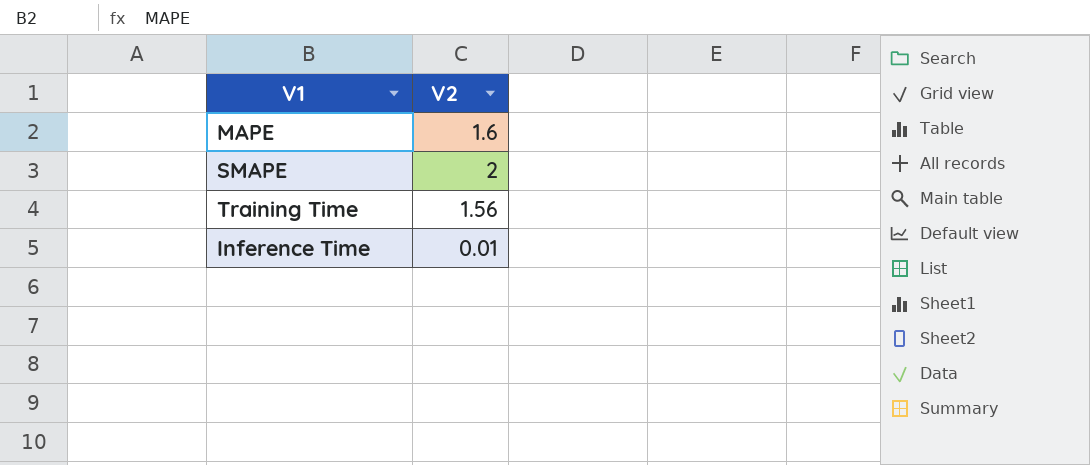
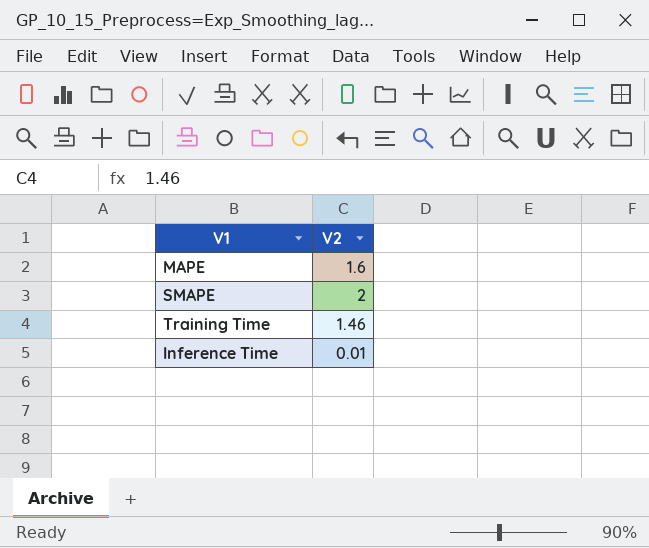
Training Time | V2: 1.56 -> 1.46

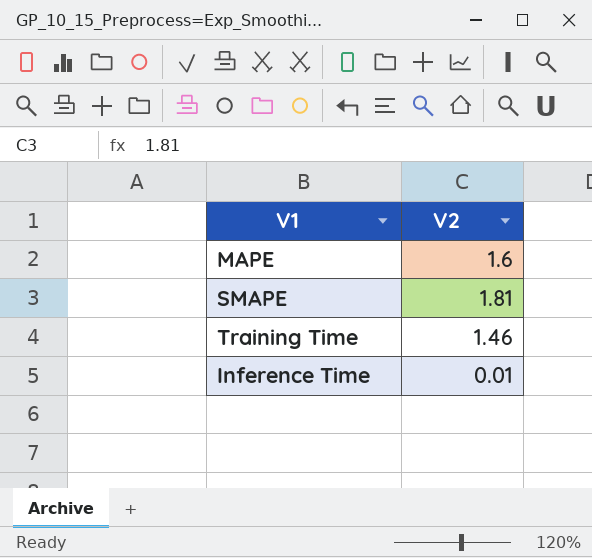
SMAPE | V2: 2 -> 1.81

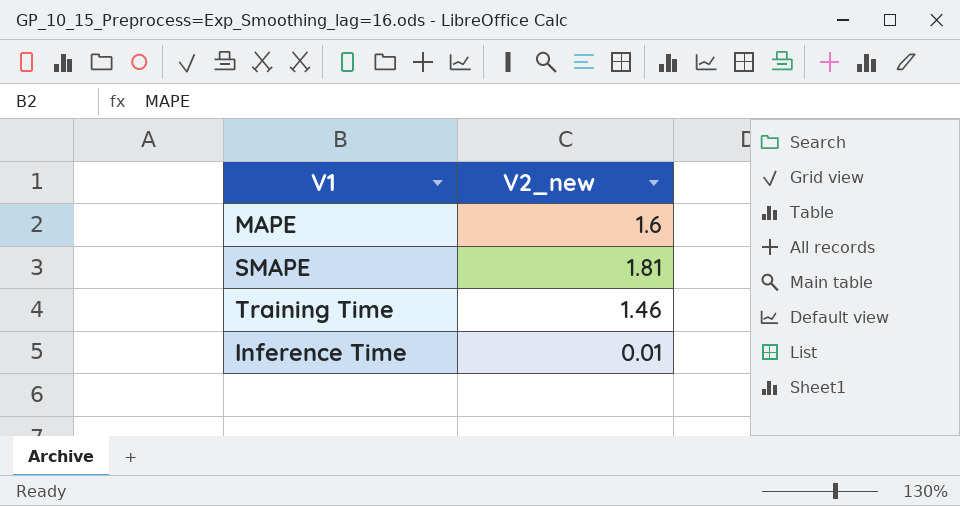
column name: V2 -> V2_new

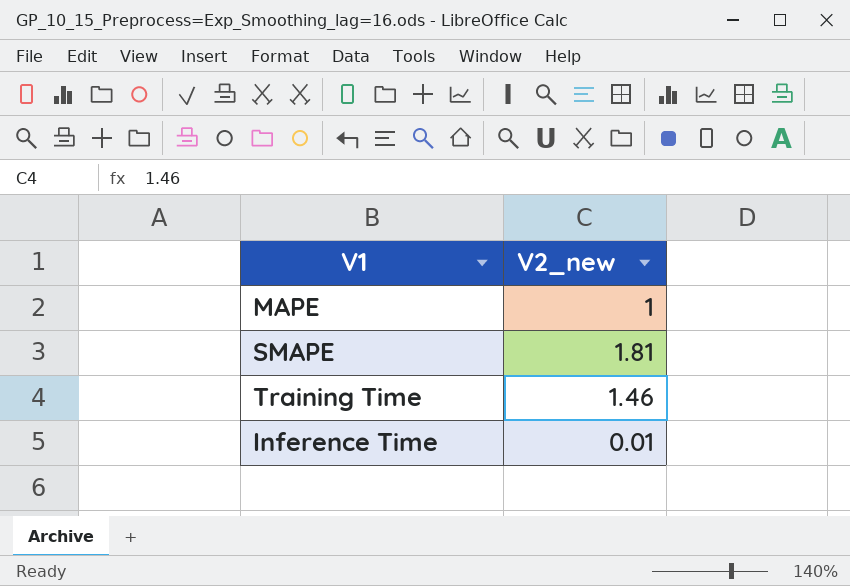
MAPE | V2_new: 1.6 -> 1

